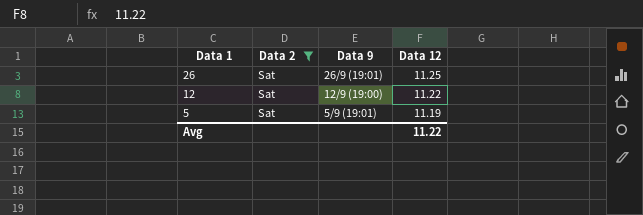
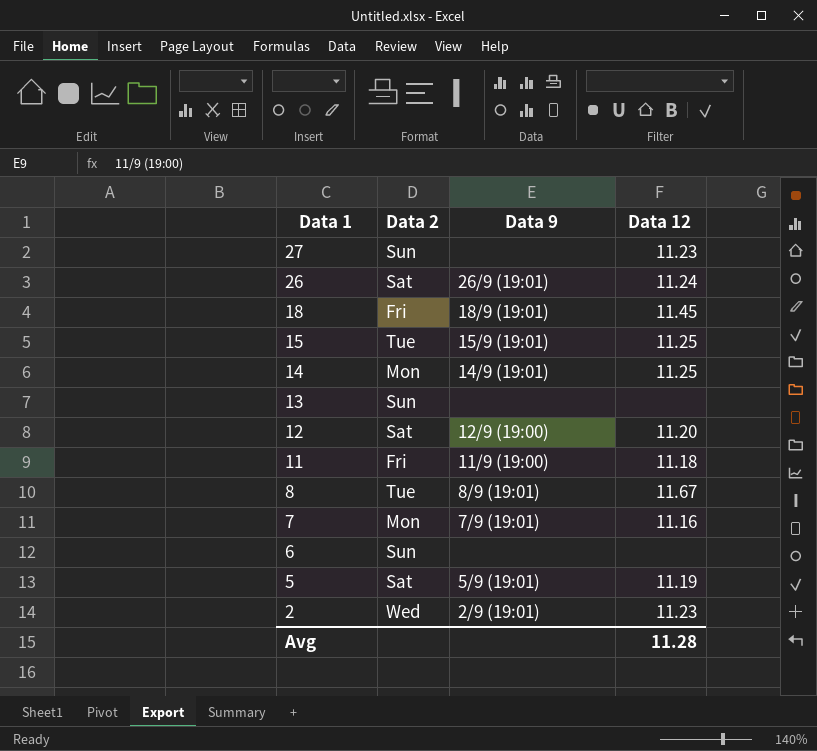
filter: Data 2 = Sat -> none
26 | Data 12: 11.25 -> 11.24
12 | Data 12: 11.22 -> 11.20
Avg | Data 12: 11.22 -> 11.28

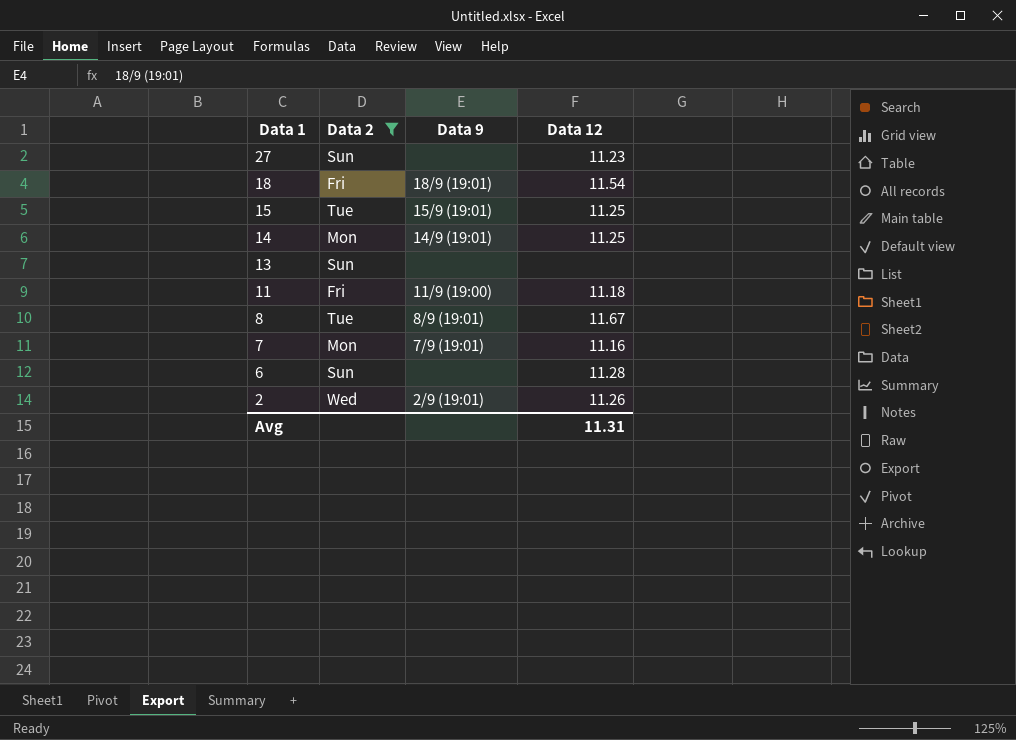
filter: none -> Data 2 != Sat
18 | Data 12: 11.45 -> 11.54
6 | Data 12: none -> 11.28
2 | Data 12: 11.23 -> 11.26
Avg | Data 12: 11.28 -> 11.31

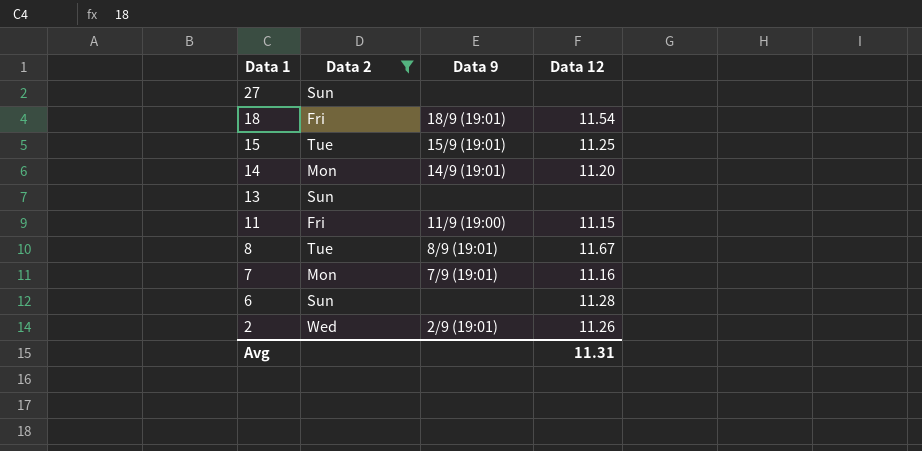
27 | Data 12: 11.23 -> none
14 | Data 12: 11.25 -> 11.20
11 | Data 12: 11.18 -> 11.15

